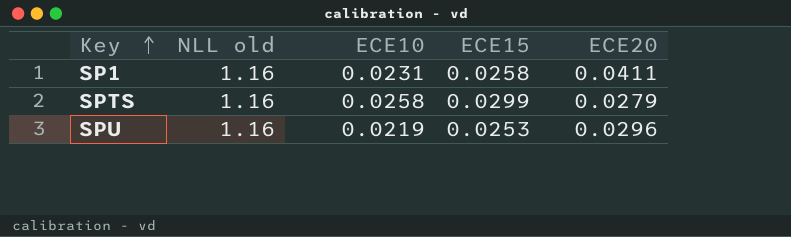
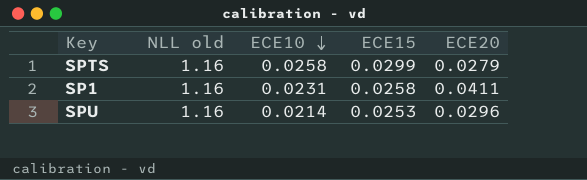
row order: Key ascending -> ECE10 descending
SPU | ECE10: 0.0219 -> 0.0214

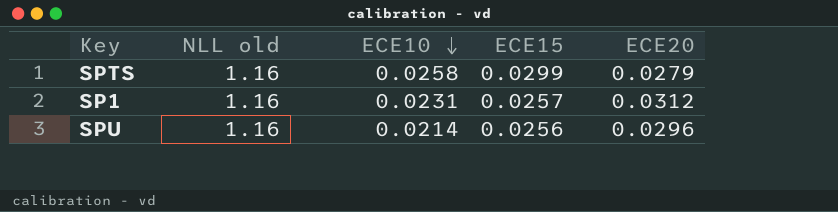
SP1 | ECE15: 0.0258 -> 0.0257
SP1 | ECE20: 0.0411 -> 0.0312
SPU | ECE15: 0.0253 -> 0.0256

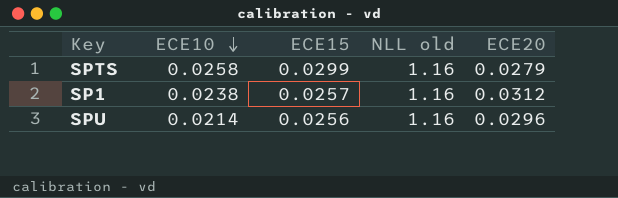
column NLL old | position: 2 -> 4
SP1 | ECE10: 0.0231 -> 0.0238

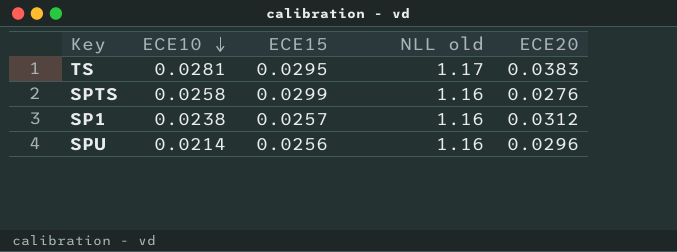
row TS: none -> 0.0281 | 0.0295 | 1.17 | 0.0383
SPTS | ECE20: 0.0279 -> 0.0276

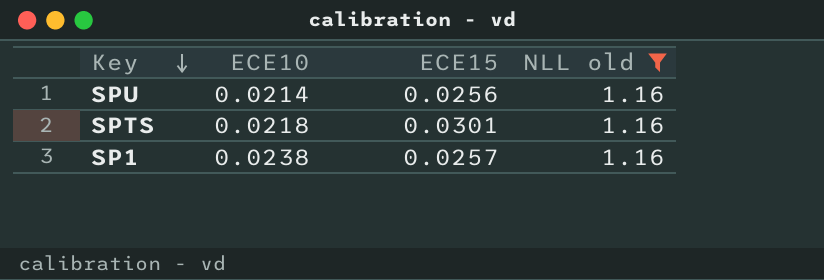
filter: none -> NLL old = 1.16
row order: ECE10 descending -> Key descending
column ECE20 | position: 5 -> none
SPTS | ECE10: 0.0258 -> 0.0218
SPTS | ECE15: 0.0299 -> 0.0301

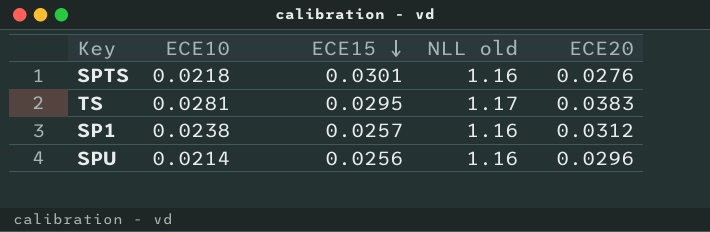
filter: NLL old = 1.16 -> none
row order: Key descending -> ECE15 descending
column ECE20 | position: none -> 5

